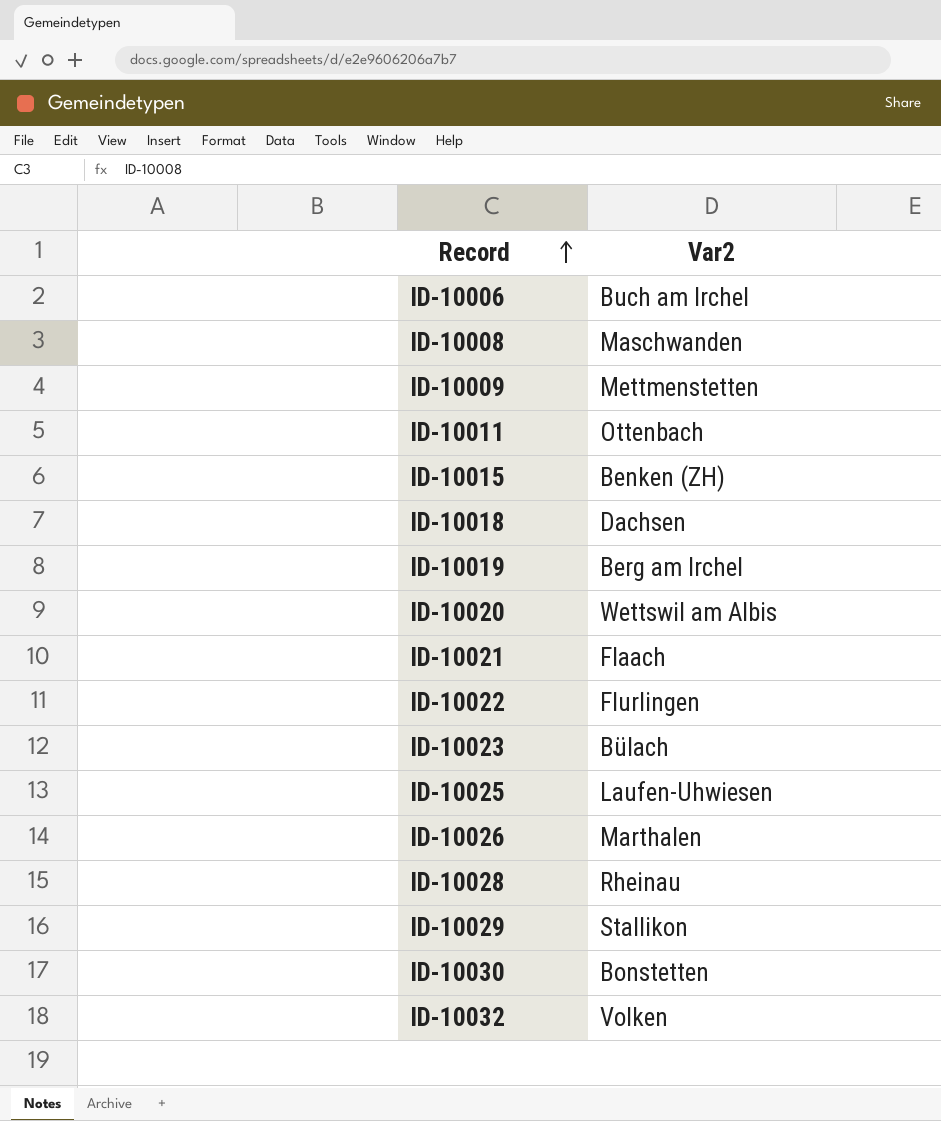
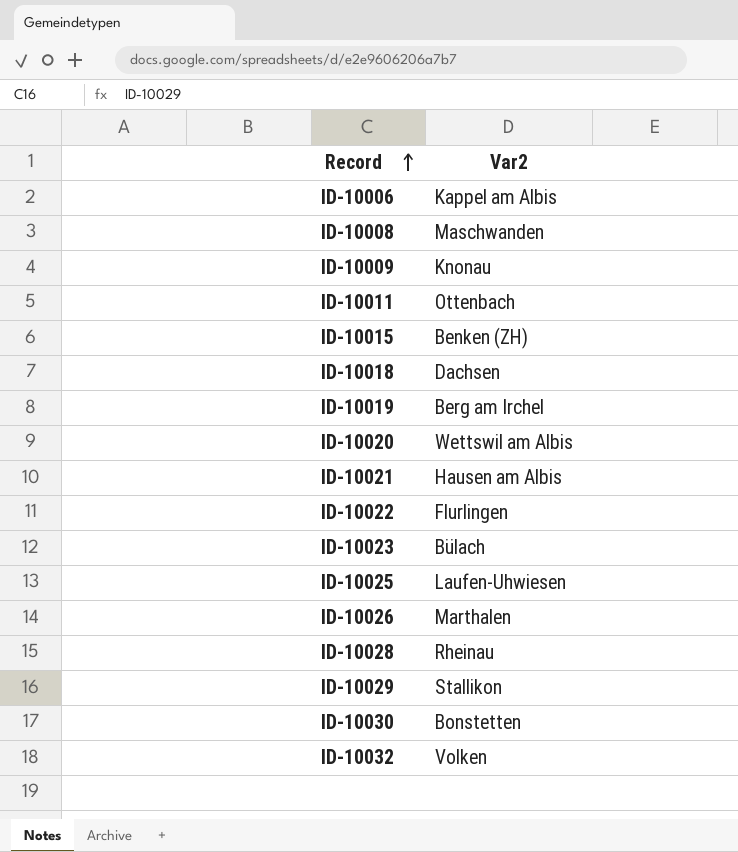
ID-10006 | Var2: Buch am Irchel -> Kappel am Albis
ID-10009 | Var2: Mettmenstetten -> Knonau
ID-10021 | Var2: Flaach -> Hausen am Albis

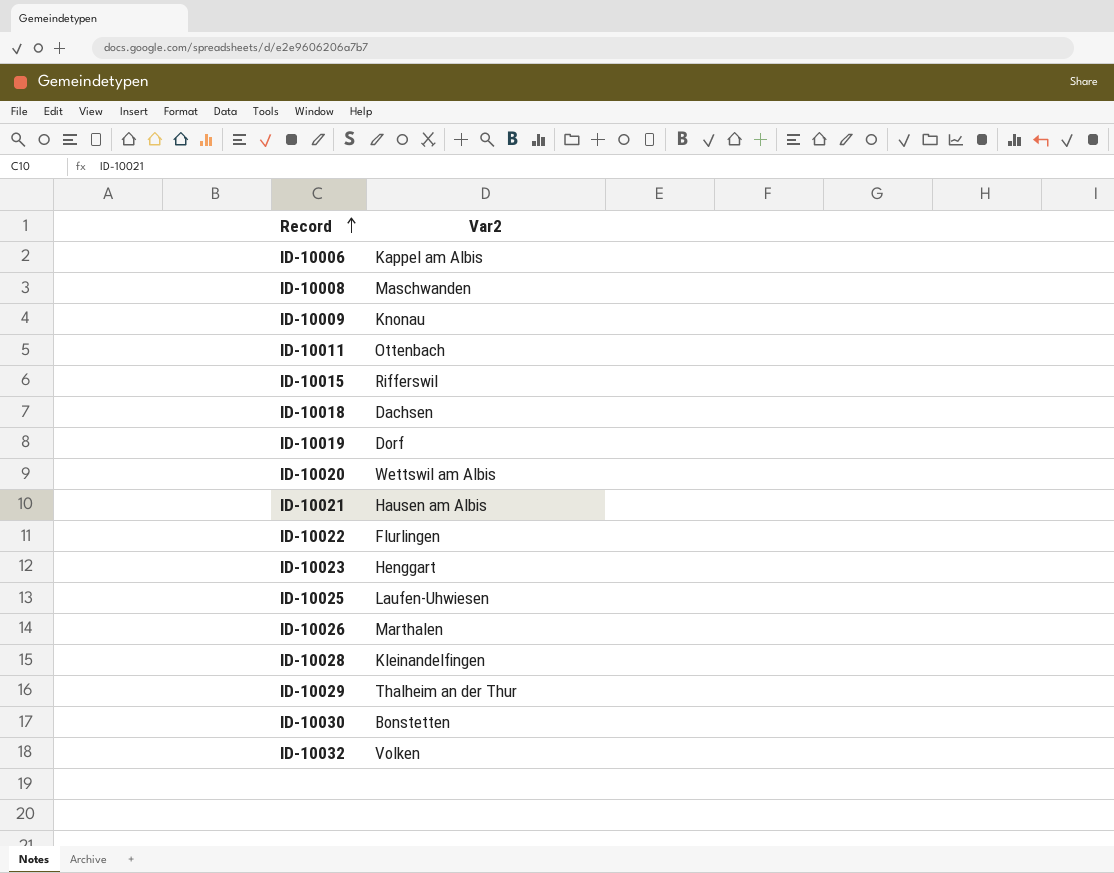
ID-10015 | Var2: Benken (ZH) -> Rifferswil
ID-10019 | Var2: Berg am Irchel -> Dorf
ID-10023 | Var2: Bülach -> Henggart
ID-10028 | Var2: Rheinau -> Kleinandelfingen
ID-10029 | Var2: Stallikon -> Thalheim an der Thur

